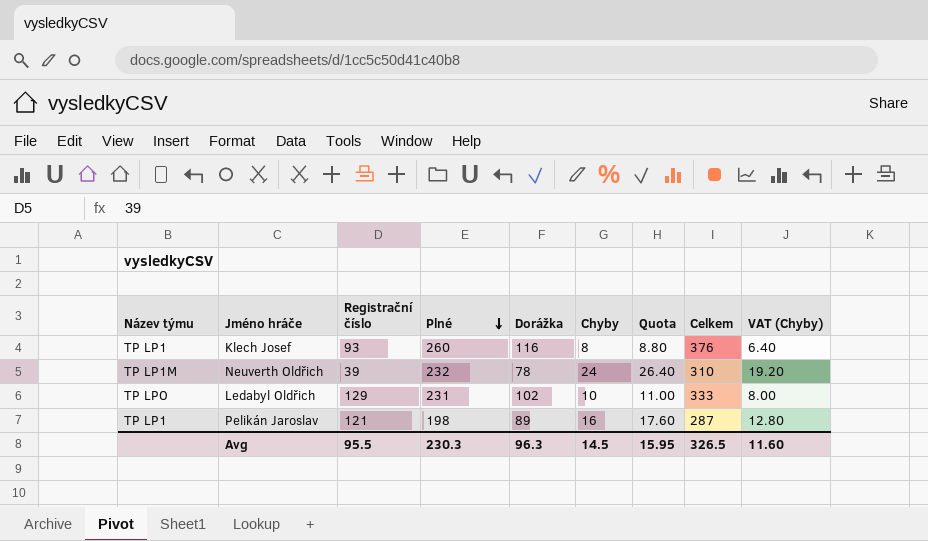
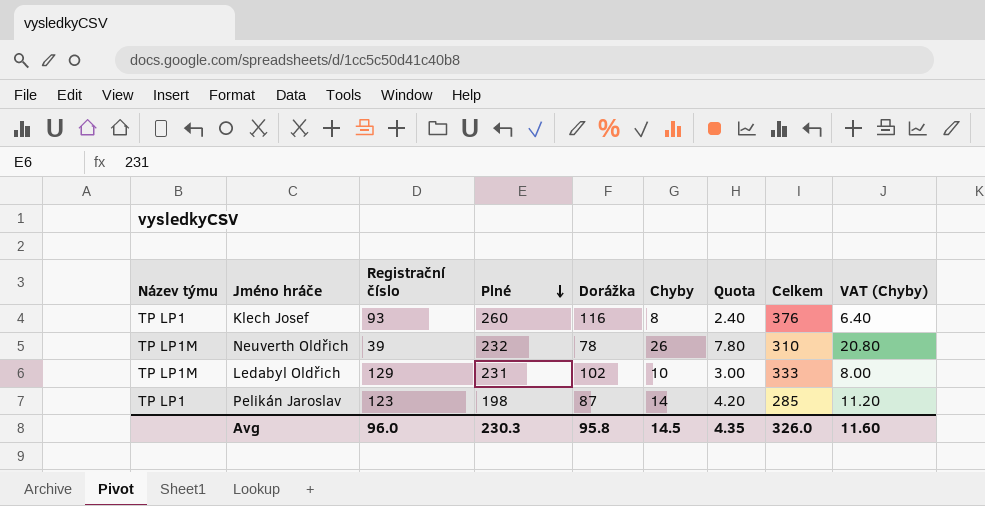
column Quota | formula: [Chyby] * 1.1 -> [Chyby] * 0.3
Neuverth Oldřich | Chyby: 24 -> 26
Neuverth Oldřich | VAT (Chyby): 19.20 -> 20.80
Ledabyl Oldřich | Název týmu: TP LPO -> TP LP1M
Pelikán Jaroslav | Registrační číslo: 121 -> 123
Pelikán Jaroslav | Dorážka: 89 -> 87
Pelikán Jaroslav | Chyby: 16 -> 14
Pelikán Jaroslav | Celkem: 287 -> 285
Pelikán Jaroslav | VAT (Chyby): 12.80 -> 11.20
Avg | Registrační číslo: 95.5 -> 96.0
Avg | Dorážka: 96.3 -> 95.8
Avg | Quota: 15.95 -> 4.35
Avg | Celkem: 326.5 -> 326.0

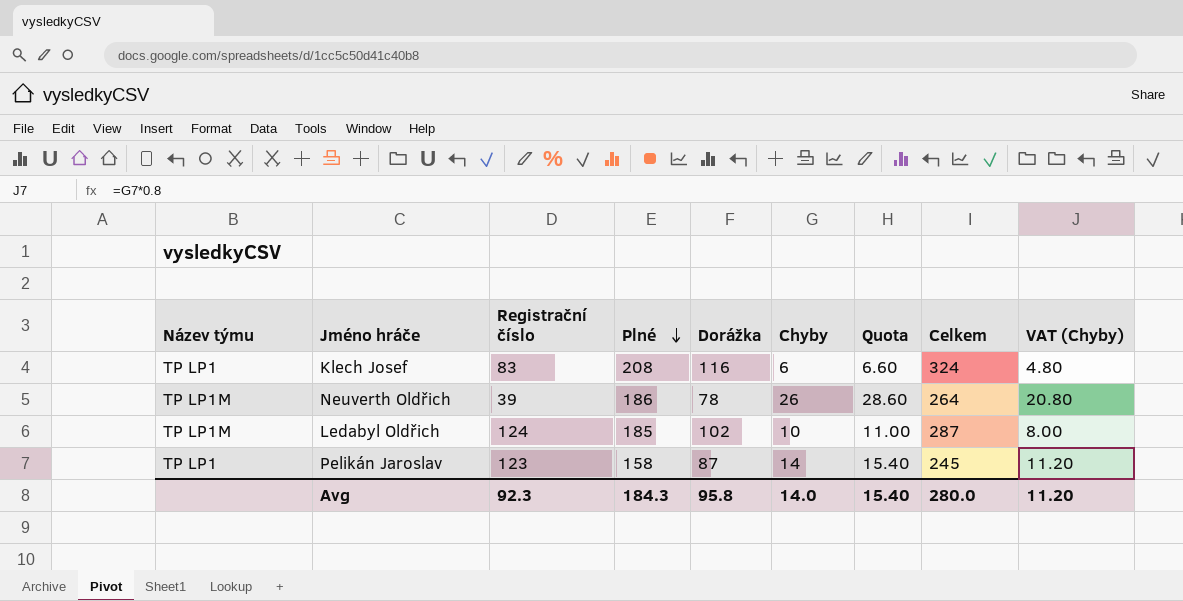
column Quota | formula: [Chyby] * 0.3 -> [Chyby] * 1.1
Klech Josef | Registrační číslo: 93 -> 83
Klech Josef | Plné: 260 -> 208
Klech Josef | Chyby: 8 -> 6
Klech Josef | Celkem: 376 -> 324
Klech Josef | VAT (Chyby): 6.40 -> 4.80
Neuverth Oldřich | Plné: 232 -> 186
Neuverth Oldřich | Celkem: 310 -> 264
Ledabyl Oldřich | Registrační číslo: 129 -> 124
Ledabyl Oldřich | Plné: 231 -> 185
Ledabyl Oldřich | Celkem: 333 -> 287
Pelikán Jaroslav | Plné: 198 -> 158
Pelikán Jaroslav | Celkem: 285 -> 245
Avg | Registrační číslo: 96.0 -> 92.3
Avg | Plné: 230.3 -> 184.3
Avg | Chyby: 14.5 -> 14.0
Avg | Quota: 4.35 -> 15.40
Avg | Celkem: 326.0 -> 280.0
Avg | VAT (Chyby): 11.60 -> 11.20

